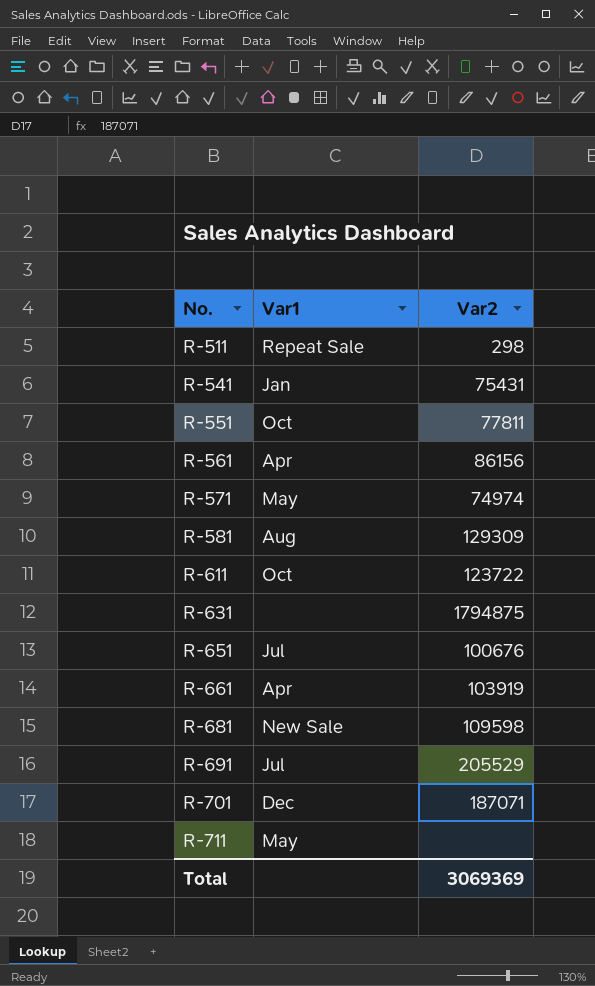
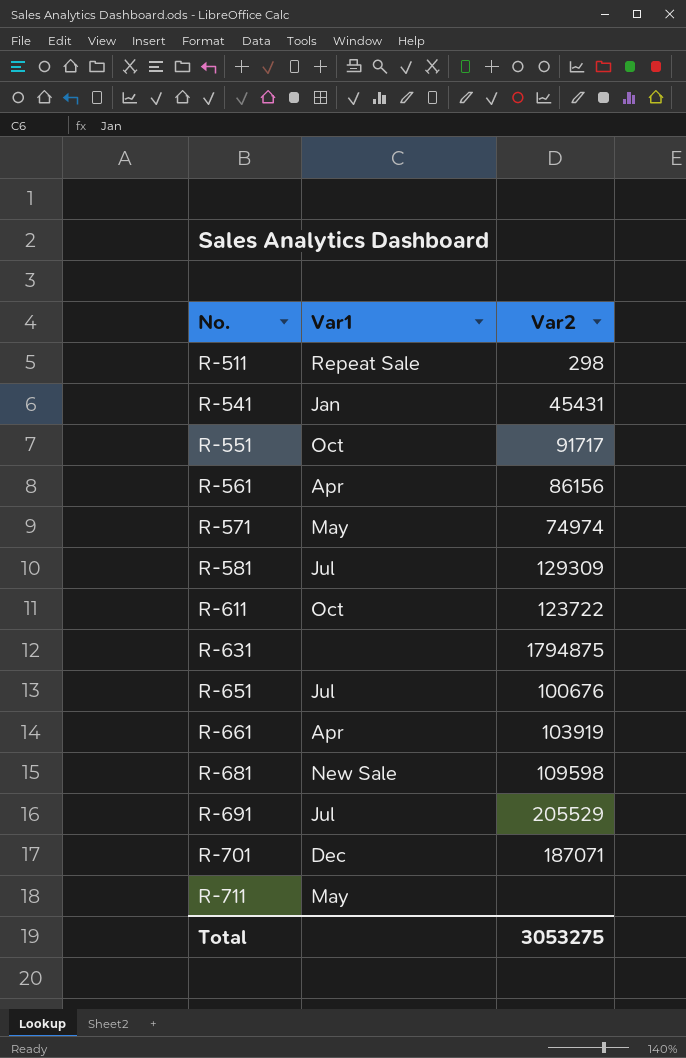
R-541 | Var2: 75431 -> 45431
R-551 | Var2: 77811 -> 91717
R-581 | Var1: Aug -> Jul
Total | Var2: 3069369 -> 3053275

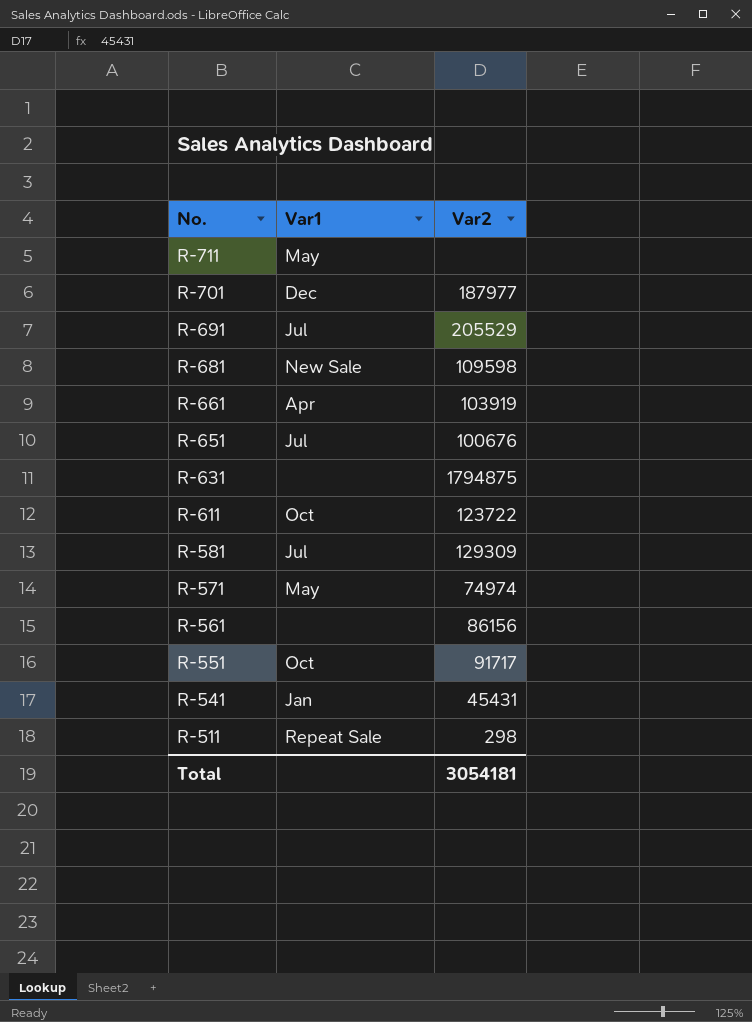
row order: No. ascending -> No. descending
R-701 | Var2: 187071 -> 187977
R-561 | Var1: Apr -> none
Total | Var2: 3053275 -> 3054181

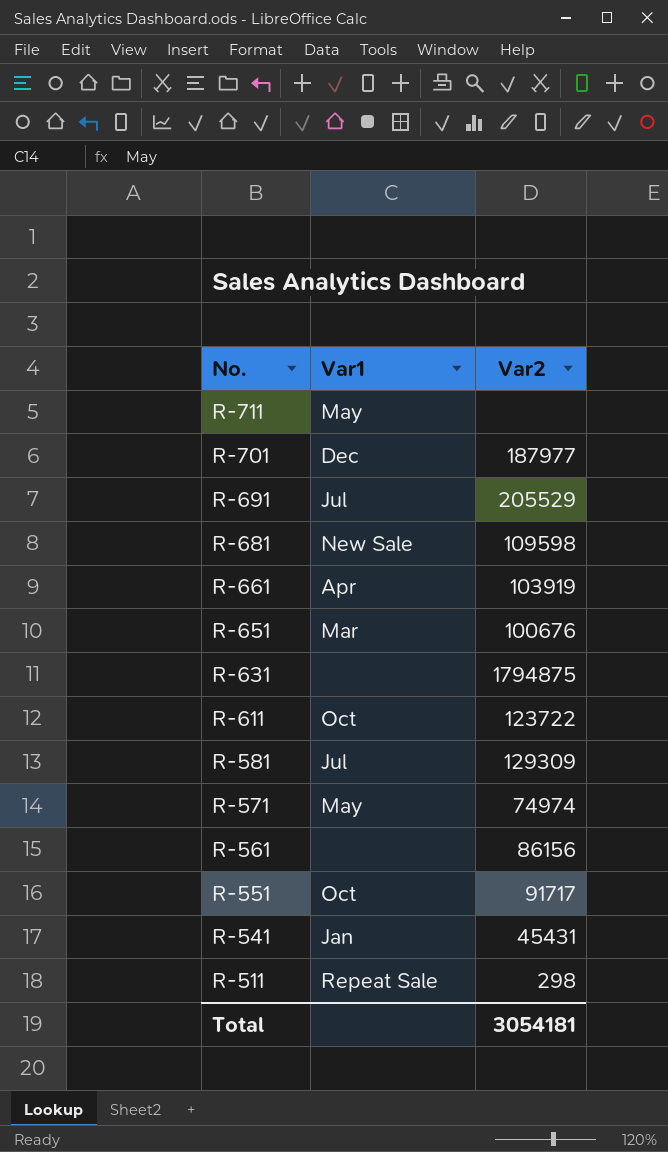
R-651 | Var1: Jul -> Mar

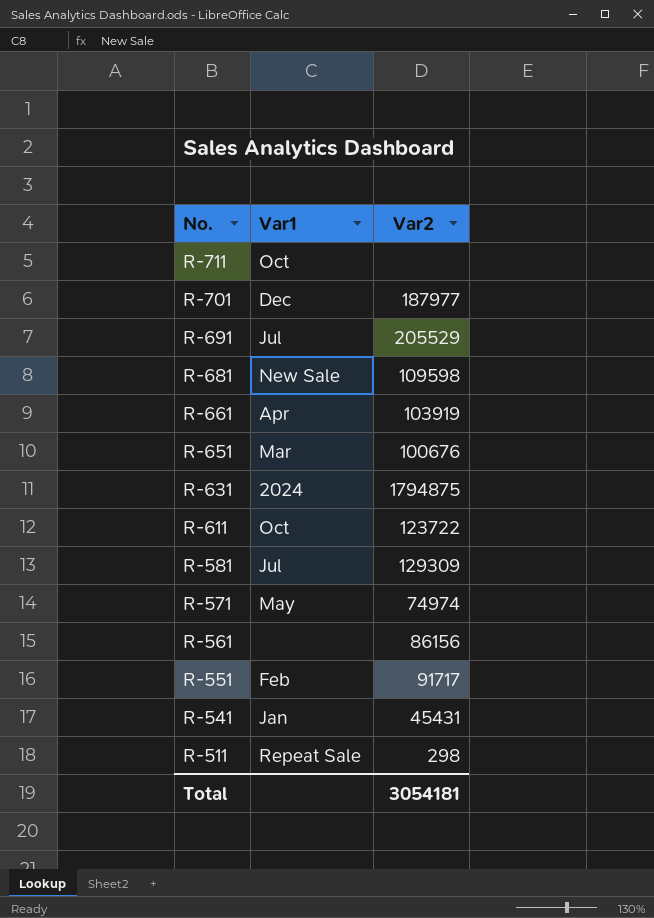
R-711 | Var1: May -> Oct
R-631 | Var1: none -> 2024
R-551 | Var1: Oct -> Feb

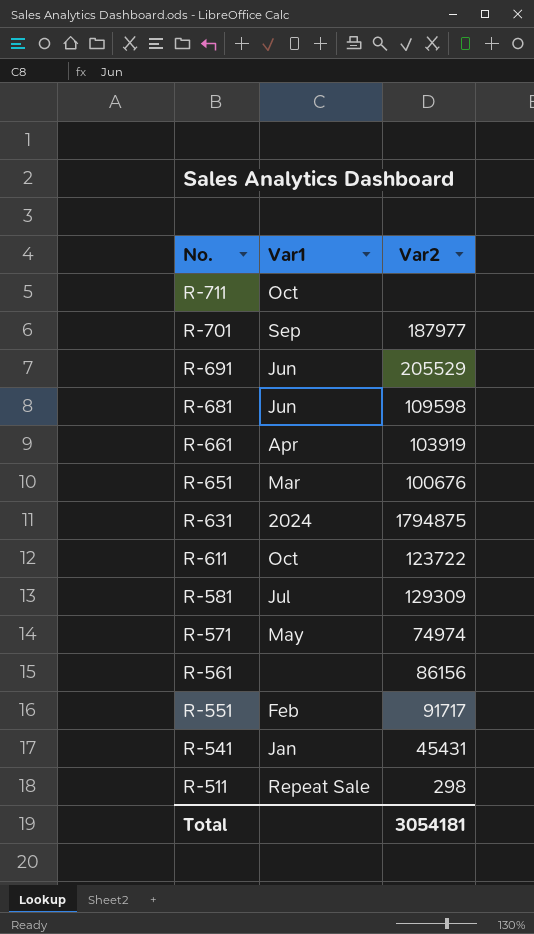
R-701 | Var1: Dec -> Sep
R-691 | Var1: Jul -> Jun
R-681 | Var1: New Sale -> Jun

